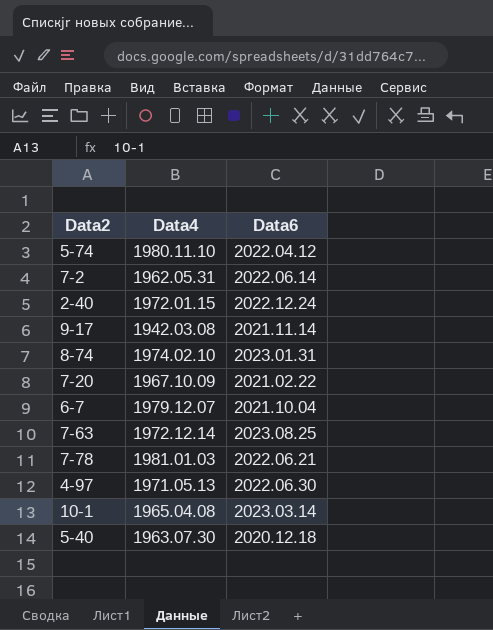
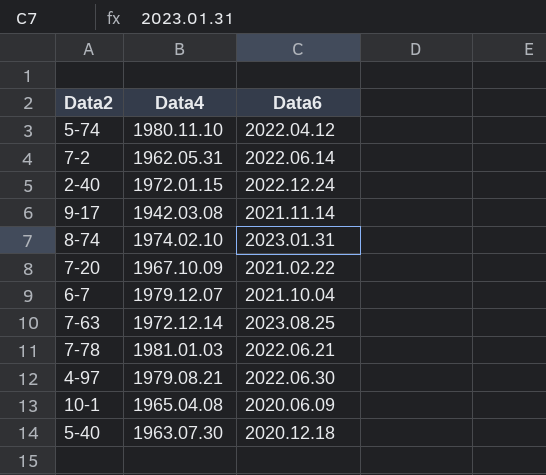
4-97 | Data4: 1971.05.13 -> 1979.08.21
10-1 | Data6: 2023.03.14 -> 2020.06.09

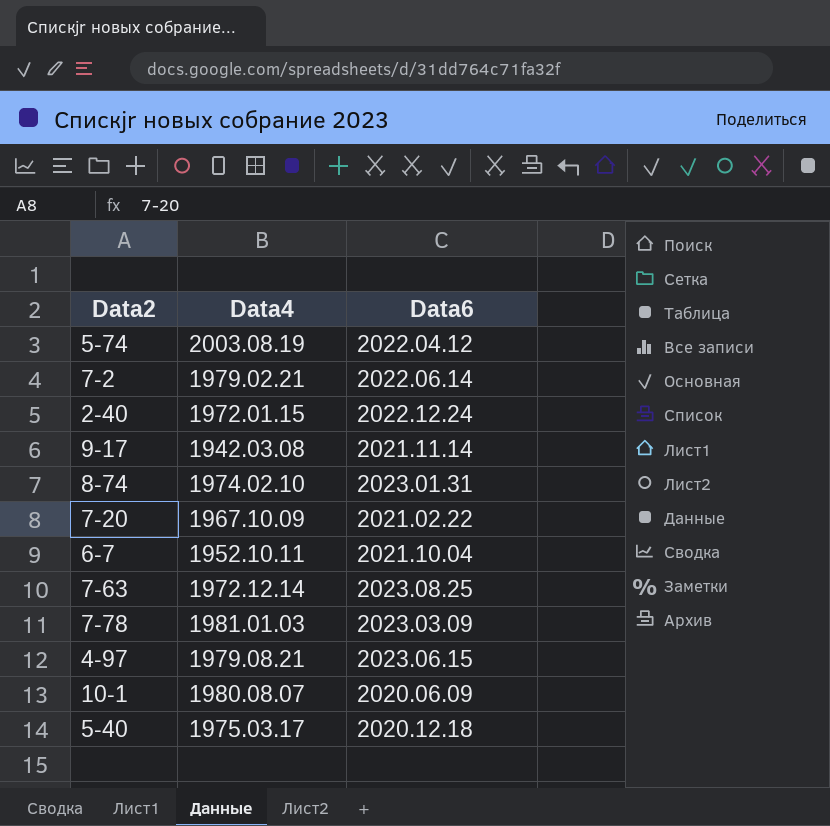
5-74 | Data4: 1980.11.10 -> 2003.08.19
7-2 | Data4: 1962.05.31 -> 1979.02.21
6-7 | Data4: 1979.12.07 -> 1952.10.11
7-78 | Data6: 2022.06.21 -> 2023.03.09
4-97 | Data6: 2022.06.30 -> 2023.06.15
10-1 | Data4: 1965.04.08 -> 1980.08.07
5-40 | Data4: 1963.07.30 -> 1975.03.17

